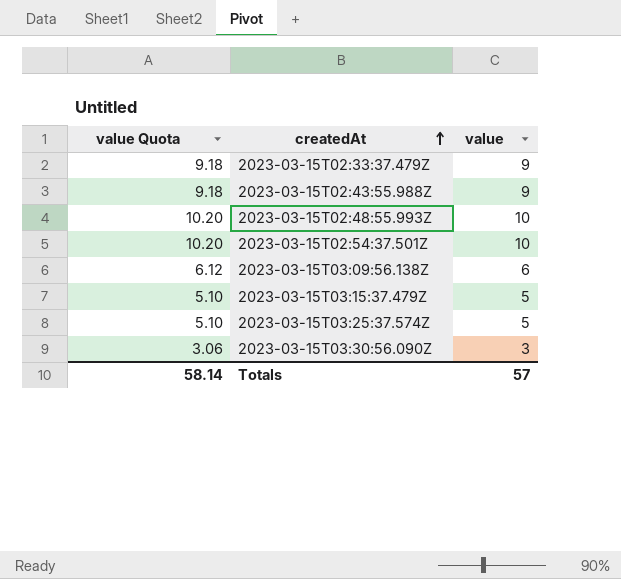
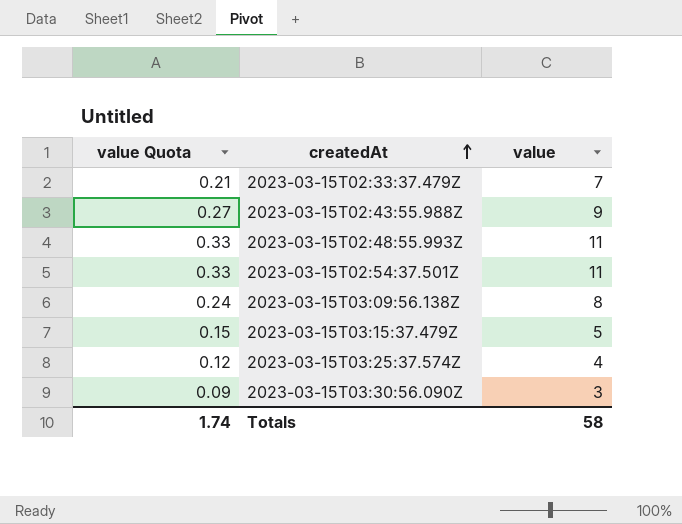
column value Quota | formula: [value] * 1.02 -> [value] * 0.03
2023-03-15T02:33:37.479Z | value: 9 -> 7
2023-03-15T02:48:55.993Z | value: 10 -> 11
2023-03-15T02:54:37.501Z | value: 10 -> 11
2023-03-15T03:09:56.138Z | value: 6 -> 8
2023-03-15T03:25:37.574Z | value: 5 -> 4
Totals | value Quota: 58.14 -> 1.74
Totals | value: 57 -> 58

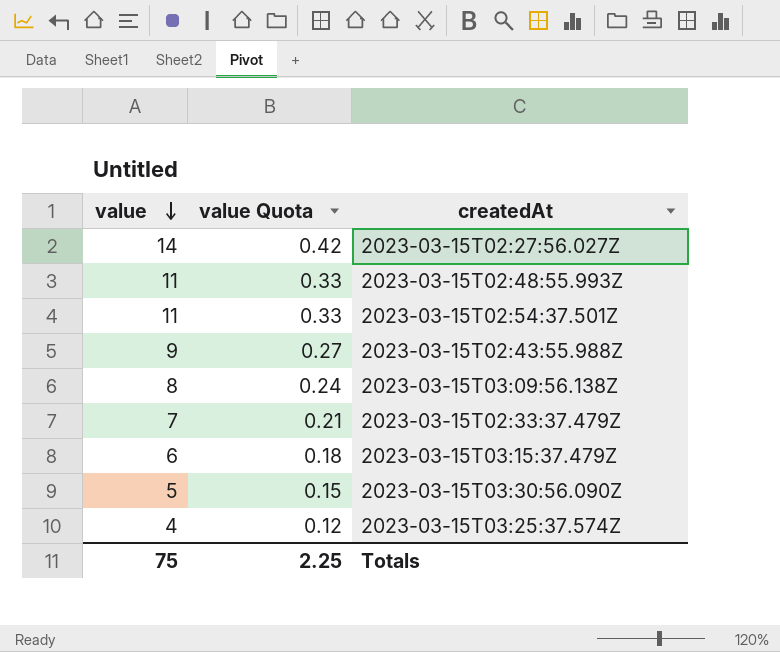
row order: createdAt ascending -> value descending
column value | position: 3 -> 1
row 2023-03-15T02:27:56.027Z: none -> 14 | 0.42
2023-03-15T03:15:37.479Z | value: 5 -> 6
2023-03-15T03:15:37.479Z | value Quota: 0.15 -> 0.18
2023-03-15T03:30:56.090Z | value: 3 -> 5
2023-03-15T03:30:56.090Z | value Quota: 0.09 -> 0.15
Totals | value: 58 -> 75
Totals | value Quota: 1.74 -> 2.25

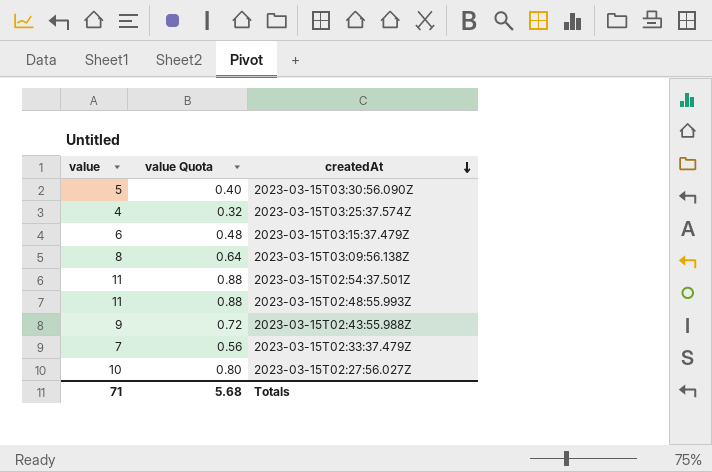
row order: value descending -> createdAt descending
column value Quota | formula: [value] * 0.03 -> [value] * 0.08
2023-03-15T02:27:56.027Z | value: 14 -> 10
Totals | value: 75 -> 71
Totals | value Quota: 2.25 -> 5.68

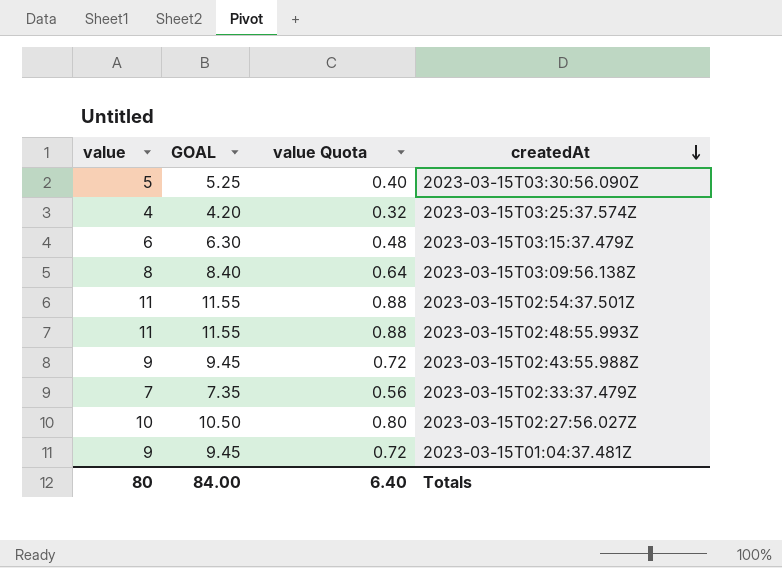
column GOAL | formula: none -> [value] * 1.05
row 2023-03-15T01:04:37.481Z: none -> 9 | 9.45 | 0.72
Totals | value: 71 -> 80
Totals | value Quota: 5.68 -> 6.40

